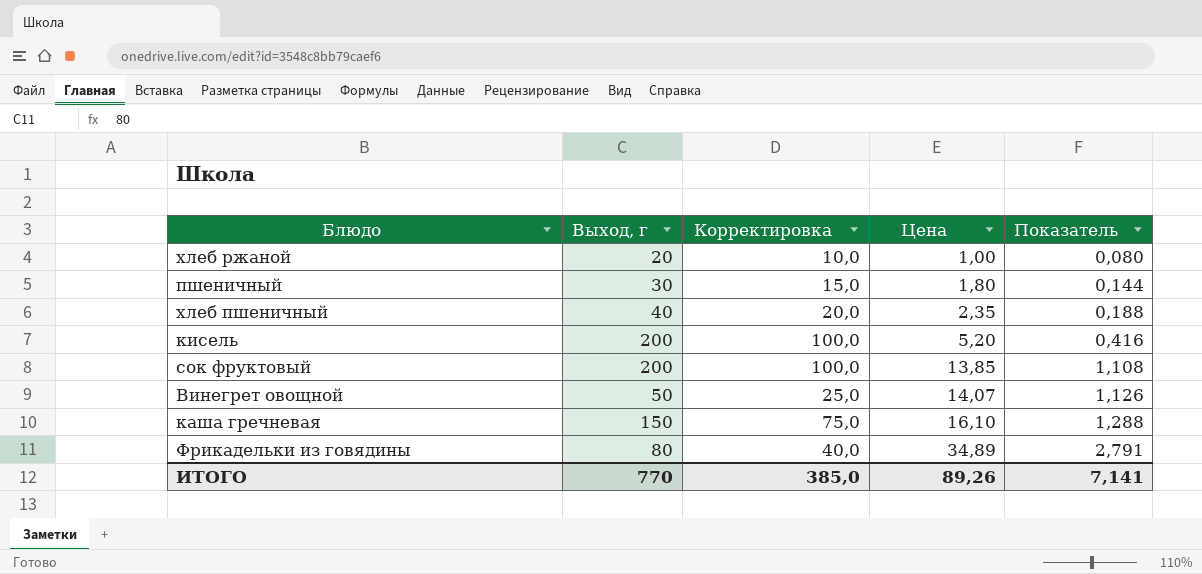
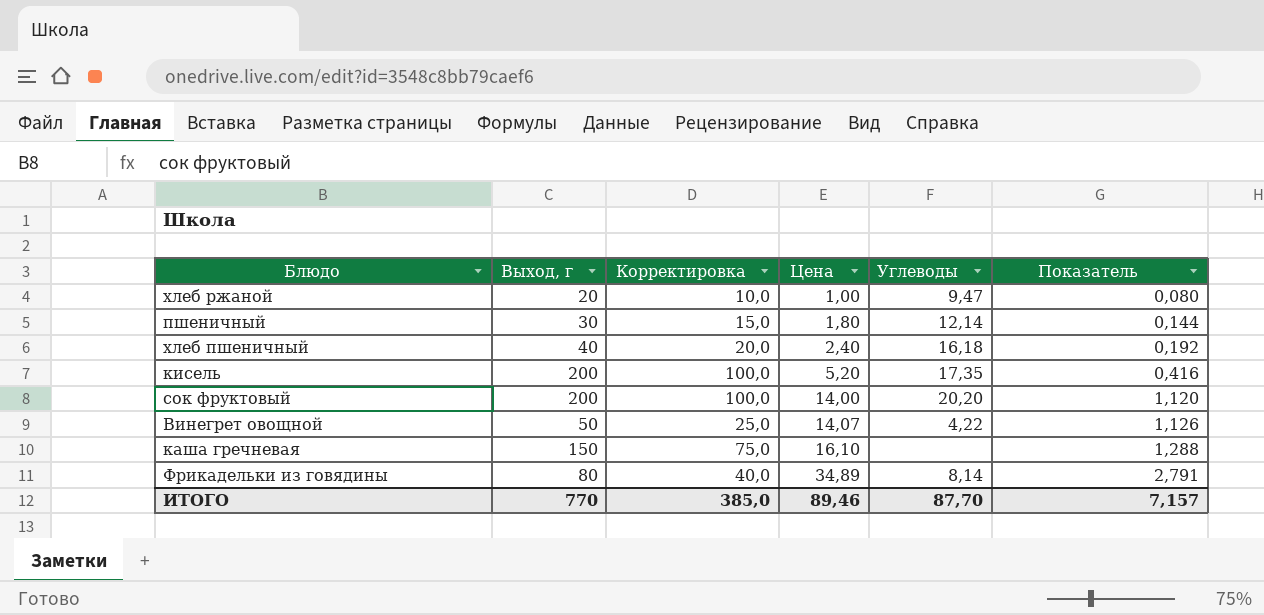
column Углеводы | position: none -> 5
хлеб пшеничный | Цена: 2,35 -> 2,40
хлеб пшеничный | Показатель: 0,188 -> 0,192
сок фруктовый | Цена: 13,85 -> 14,00
сок фруктовый | Показатель: 1,108 -> 1,120
ИТОГО | Цена: 89,26 -> 89,46
ИТОГО | Показатель: 7,141 -> 7,157

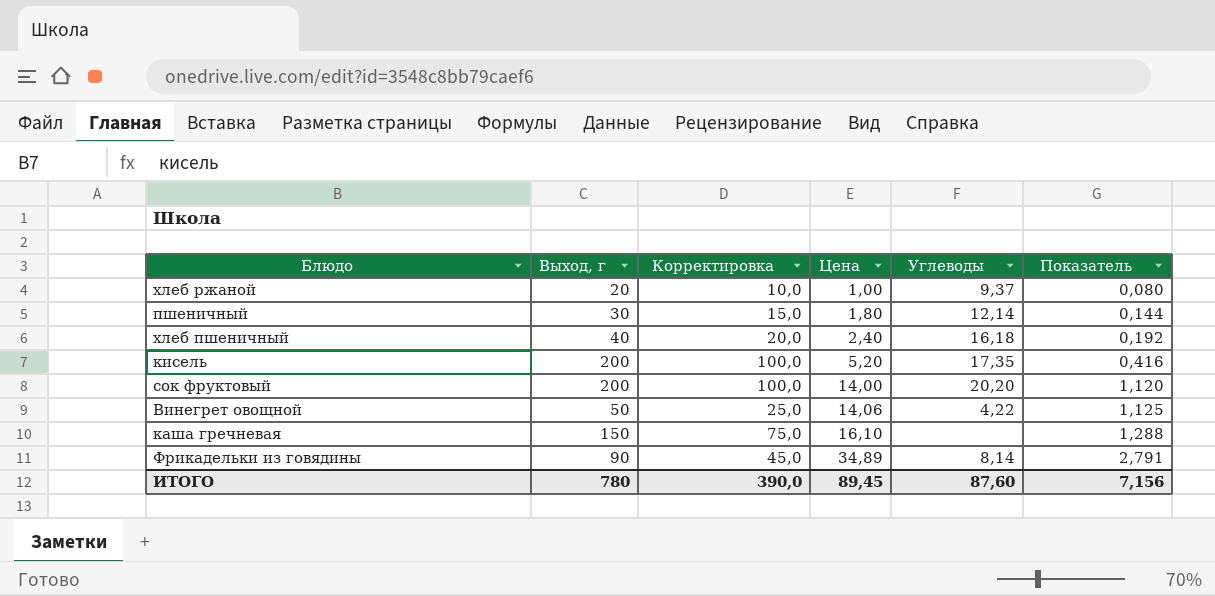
хлеб ржаной | Углеводы: 9,47 -> 9,37
Винегрет овощной | Цена: 14,07 -> 14,06
Винегрет овощной | Показатель: 1,126 -> 1,125
Фрикадельки из говядины | Выход, г: 80 -> 90
Фрикадельки из говядины | Корректировка: 40,0 -> 45,0
ИТОГО | Выход, г: 770 -> 780
ИТОГО | Корректировка: 385,0 -> 390,0
ИТОГО | Цена: 89,46 -> 89,45
ИТОГО | Углеводы: 87,70 -> 87,60
ИТОГО | Показатель: 7,157 -> 7,156

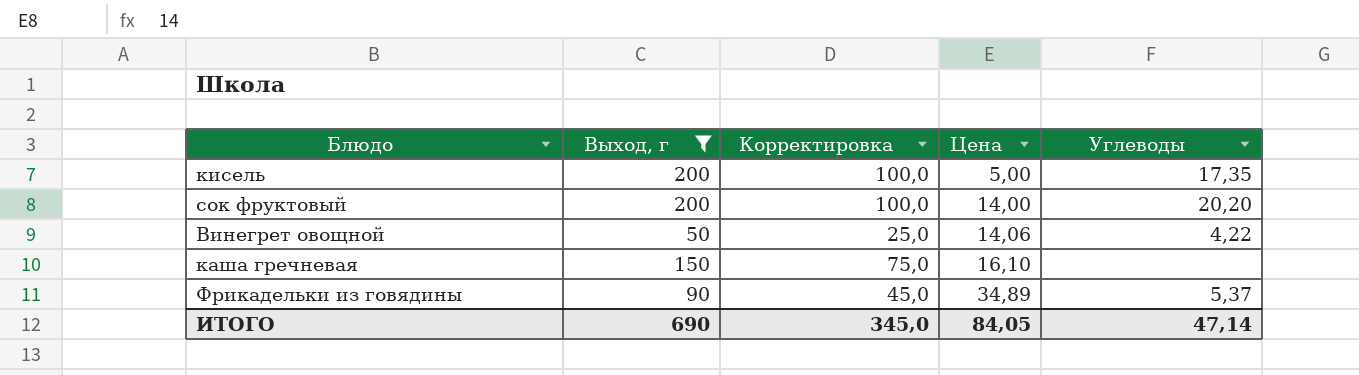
filter: none -> Выход, г >= 50
column Показатель | formula: [Цена] * 0,08 -> none
кисель | Цена: 5,20 -> 5,00
Фрикадельки из говядины | Углеводы: 8,14 -> 5,37
ИТОГО | Выход, г: 780 -> 690
ИТОГО | Корректировка: 390,0 -> 345,0
ИТОГО | Цена: 89,45 -> 84,05
ИТОГО | Углеводы: 87,60 -> 47,14

